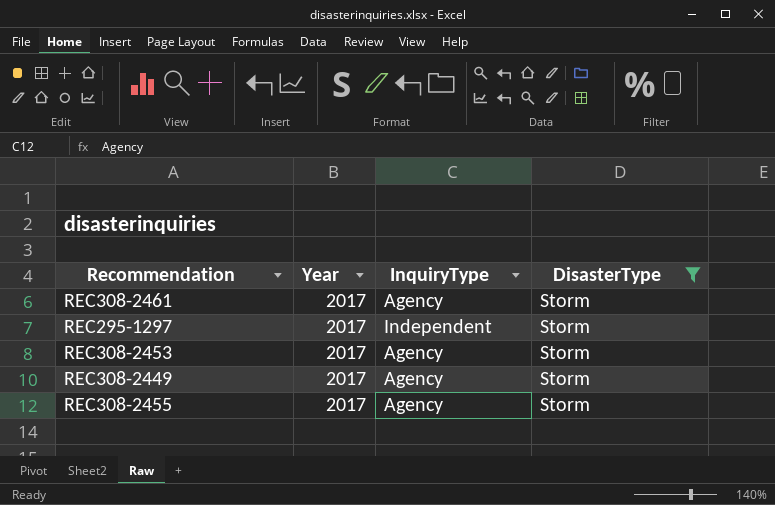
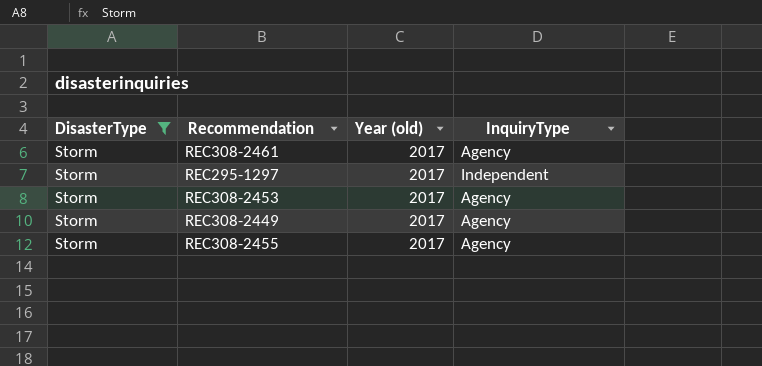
column DisasterType | position: 4 -> 1
column name: Year -> Year (old)

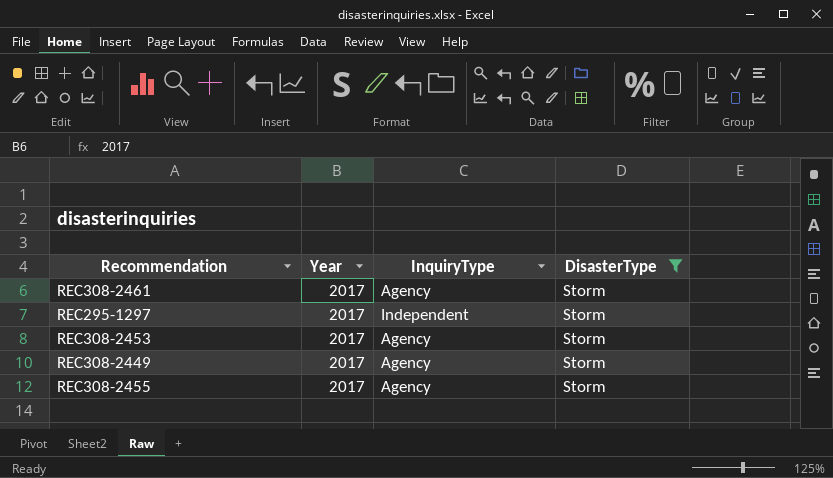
column name: Year (old) -> Year
column DisasterType | position: 1 -> 4

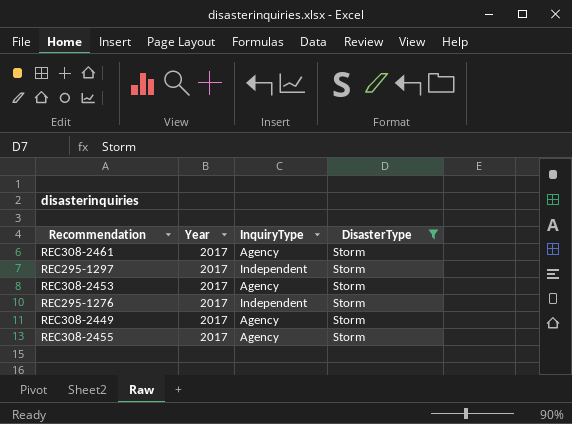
row REC295-1276: none -> 2017 | Independent | Storm

